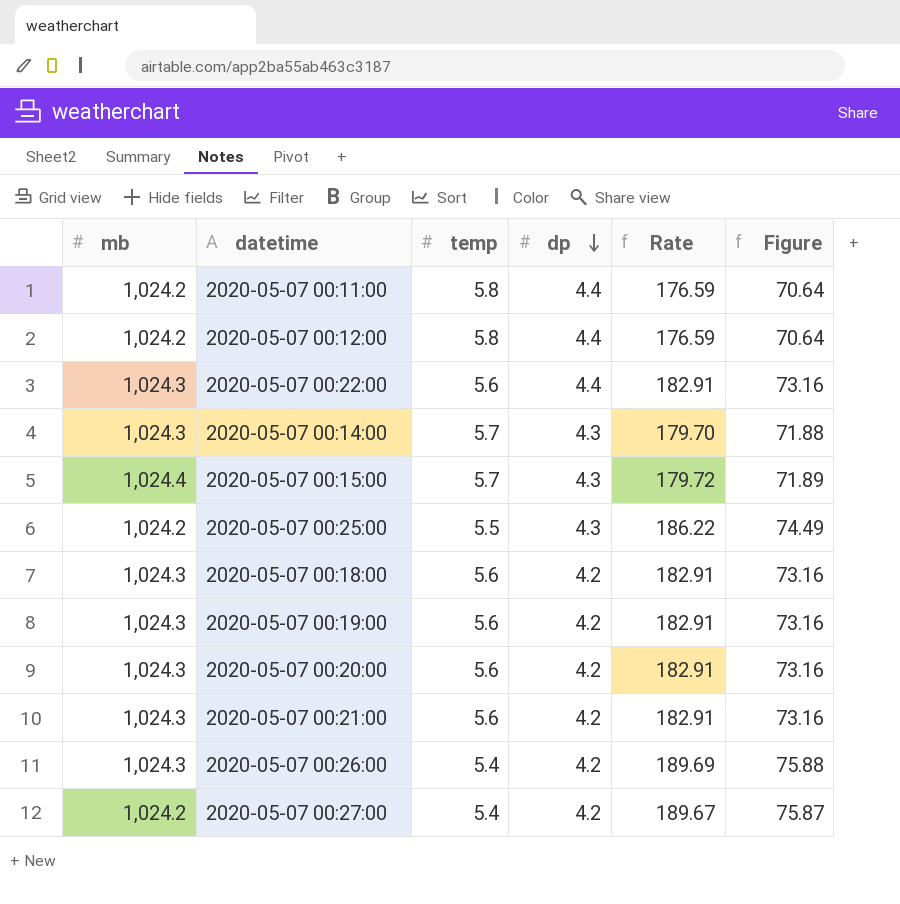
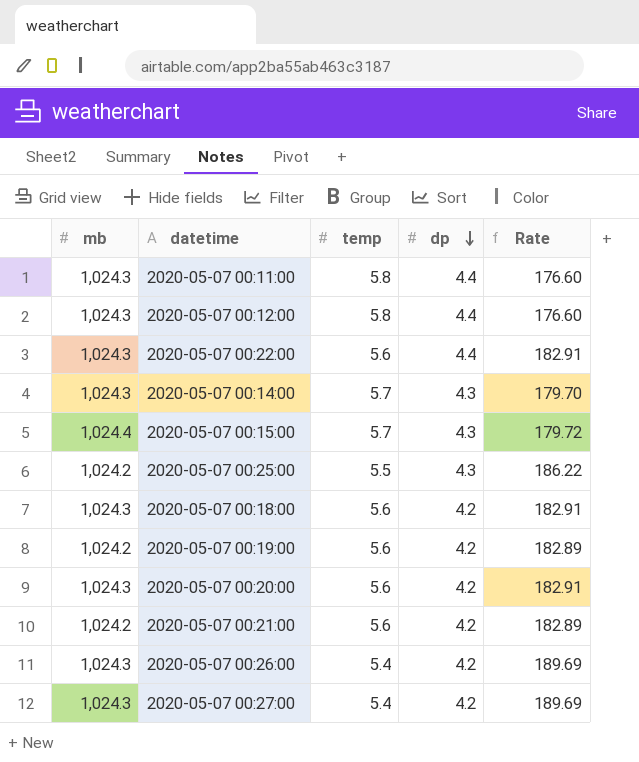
column Figure | formula: [Rate] * 0.4 -> none
2020-05-07 00:11:00 | mb: 1,024.2 -> 1,024.3
2020-05-07 00:11:00 | Rate: 176.59 -> 176.60
2020-05-07 00:12:00 | mb: 1,024.2 -> 1,024.3
2020-05-07 00:12:00 | Rate: 176.59 -> 176.60
2020-05-07 00:19:00 | mb: 1,024.3 -> 1,024.2
2020-05-07 00:19:00 | Rate: 182.91 -> 182.89
2020-05-07 00:21:00 | mb: 1,024.3 -> 1,024.2
2020-05-07 00:21:00 | Rate: 182.91 -> 182.89
2020-05-07 00:27:00 | mb: 1,024.2 -> 1,024.3
2020-05-07 00:27:00 | Rate: 189.67 -> 189.69

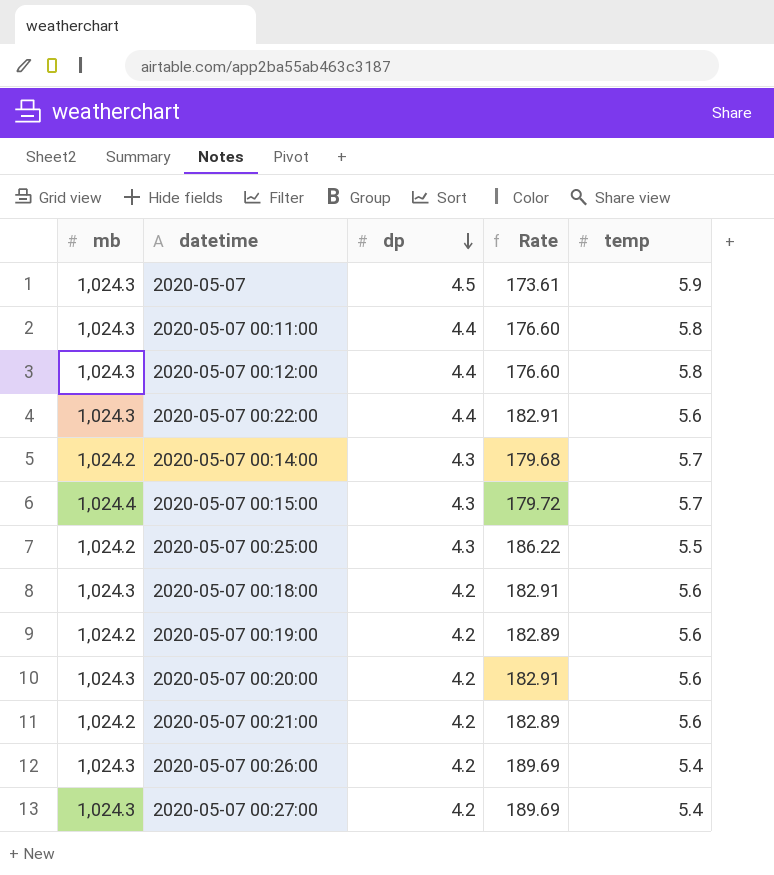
column temp | position: 3 -> 5
row 2020-05-07: none -> 1,024.3 | 4.5 | 173.61 | 5.9
2020-05-07 00:14:00 | mb: 1,024.3 -> 1,024.2
2020-05-07 00:14:00 | Rate: 179.70 -> 179.68

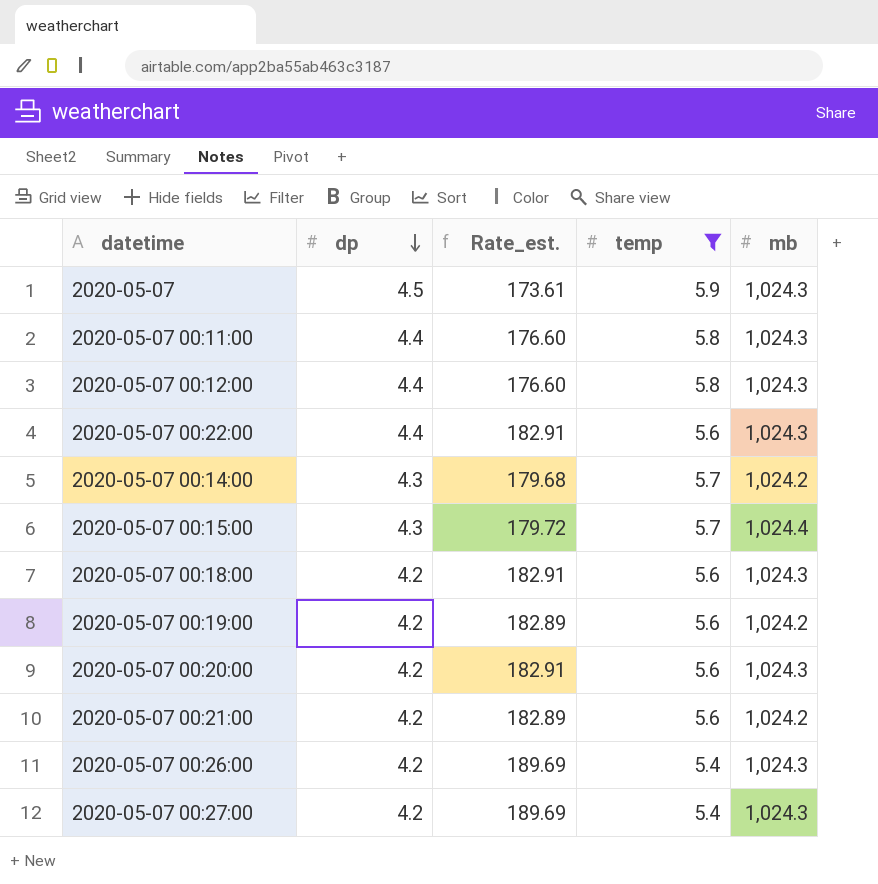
filter: none -> temp != 5.5
column name: Rate -> Rate_est.
column mb | position: 1 -> 5

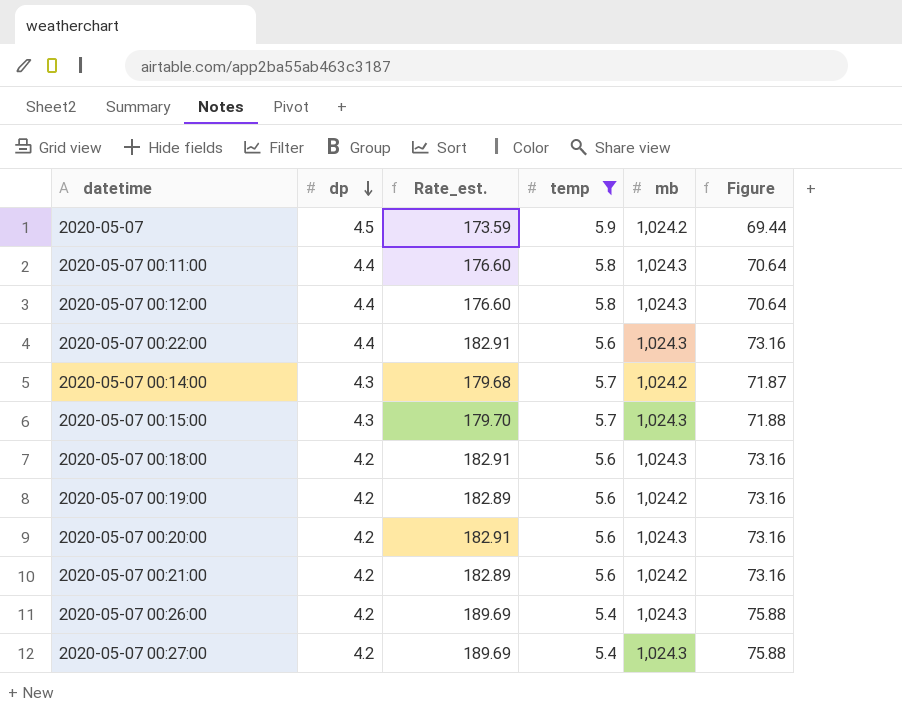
column Figure | formula: none -> [Rate_est.] * 0.4
2020-05-07 | Rate_est.: 173.61 -> 173.59
2020-05-07 | mb: 1,024.3 -> 1,024.2
2020-05-07 00:15:00 | Rate_est.: 179.72 -> 179.70
2020-05-07 00:15:00 | mb: 1,024.4 -> 1,024.3

